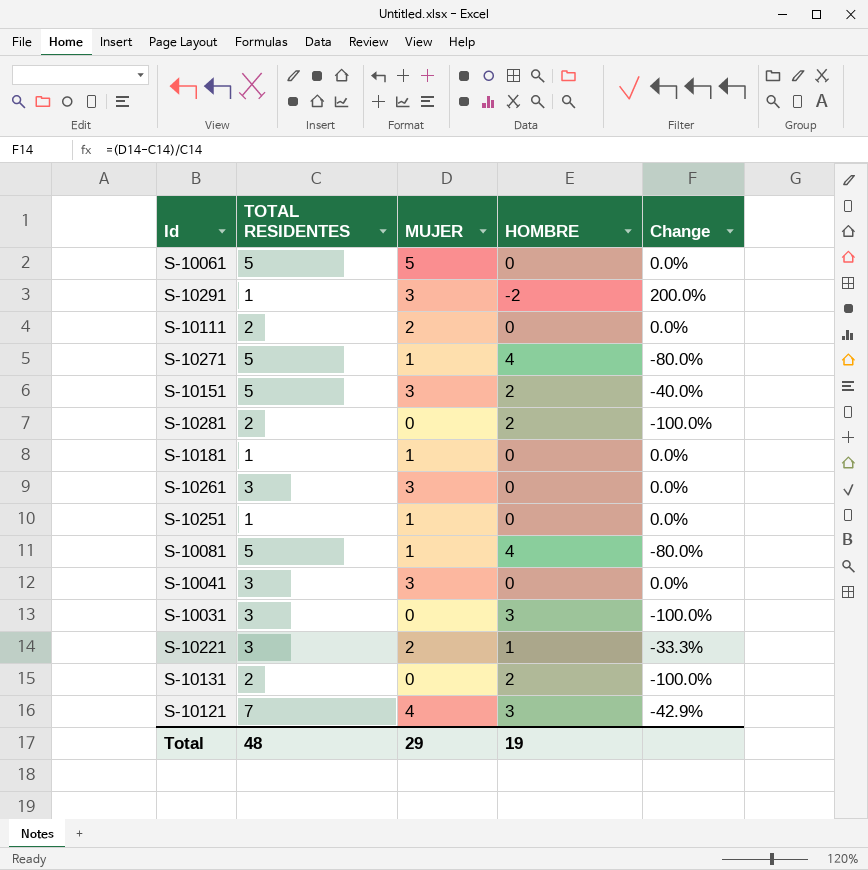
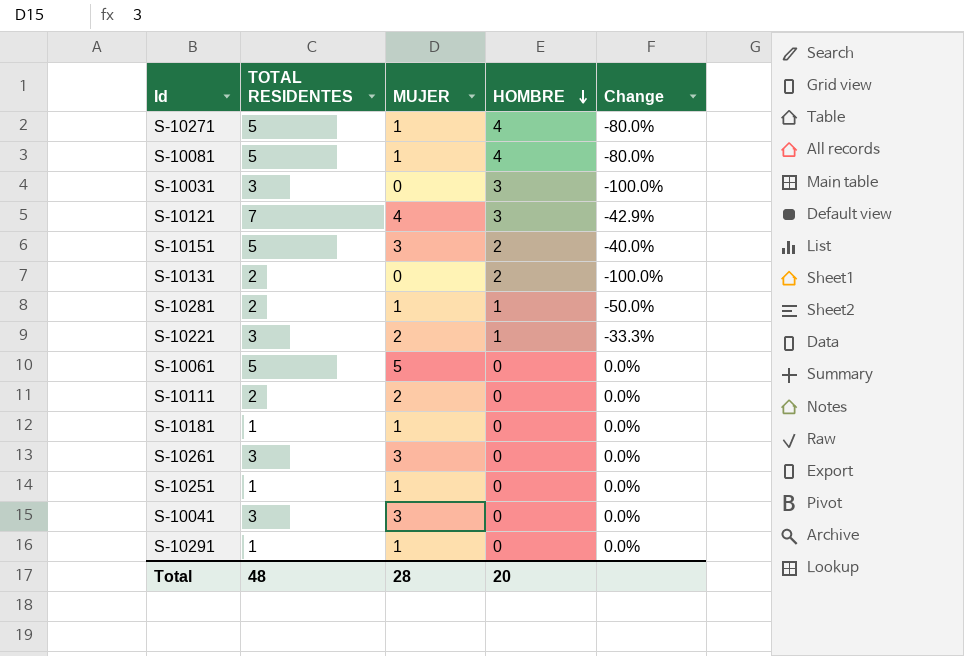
row order: none -> HOMBRE descending
S-10281 | MUJER: 0 -> 1
S-10281 | HOMBRE: 2 -> 1
S-10281 | Change: -100.0% -> -50.0%
S-10291 | MUJER: 3 -> 1
S-10291 | HOMBRE: -2 -> 0
S-10291 | Change: 200.0% -> 0.0%
Total | MUJER: 29 -> 28
Total | HOMBRE: 19 -> 20

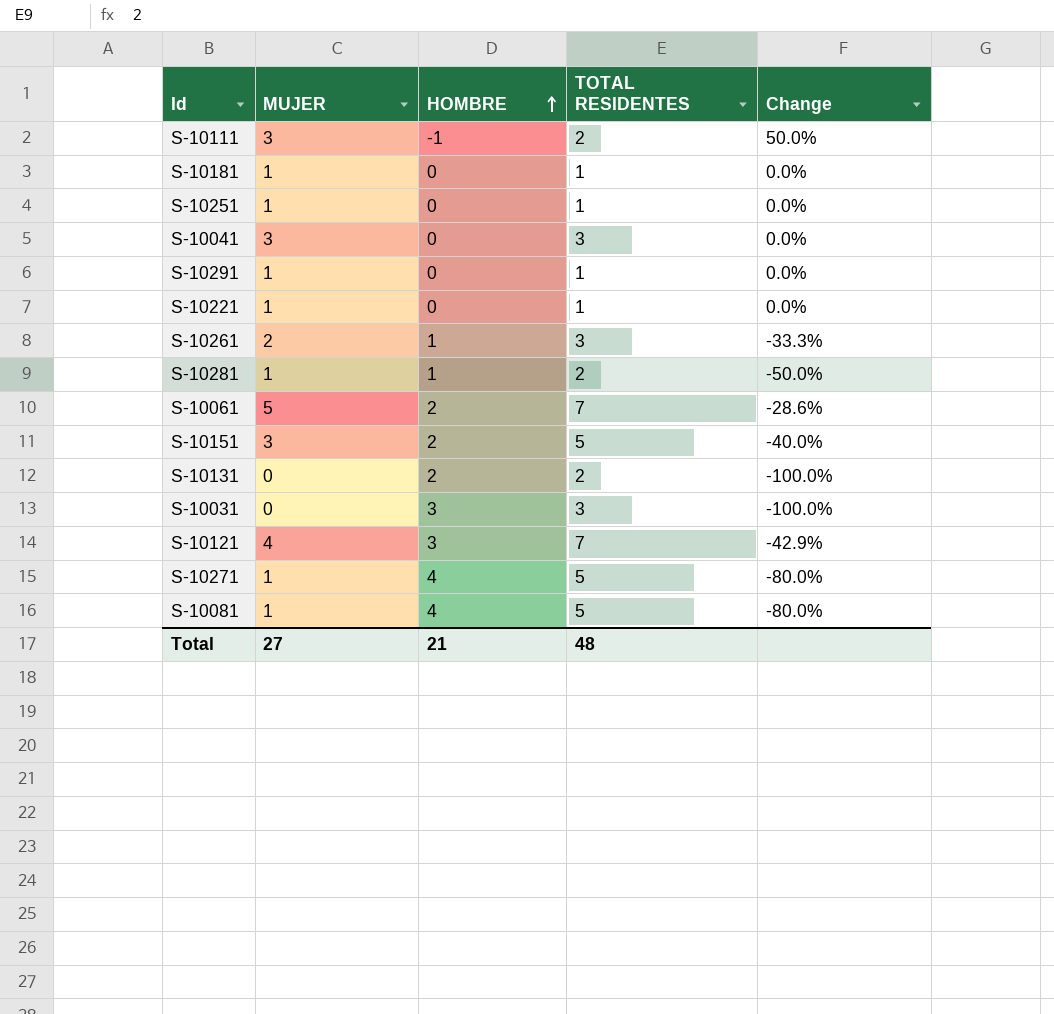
row order: HOMBRE descending -> HOMBRE ascending
column TOTAL RESIDENTES | position: 2 -> 4
S-10111 | MUJER: 2 -> 3
S-10111 | HOMBRE: 0 -> -1
S-10111 | Change: 0.0% -> 50.0%
S-10221 | MUJER: 2 -> 1
S-10221 | HOMBRE: 1 -> 0
S-10221 | TOTAL RESIDENTES: 3 -> 1
S-10221 | Change: -33.3% -> 0.0%
S-10261 | MUJER: 3 -> 2
S-10261 | HOMBRE: 0 -> 1
S-10261 | Change: 0.0% -> -33.3%
S-10061 | HOMBRE: 0 -> 2
S-10061 | TOTAL RESIDENTES: 5 -> 7
S-10061 | Change: 0.0% -> -28.6%
Total | MUJER: 28 -> 27
Total | HOMBRE: 20 -> 21

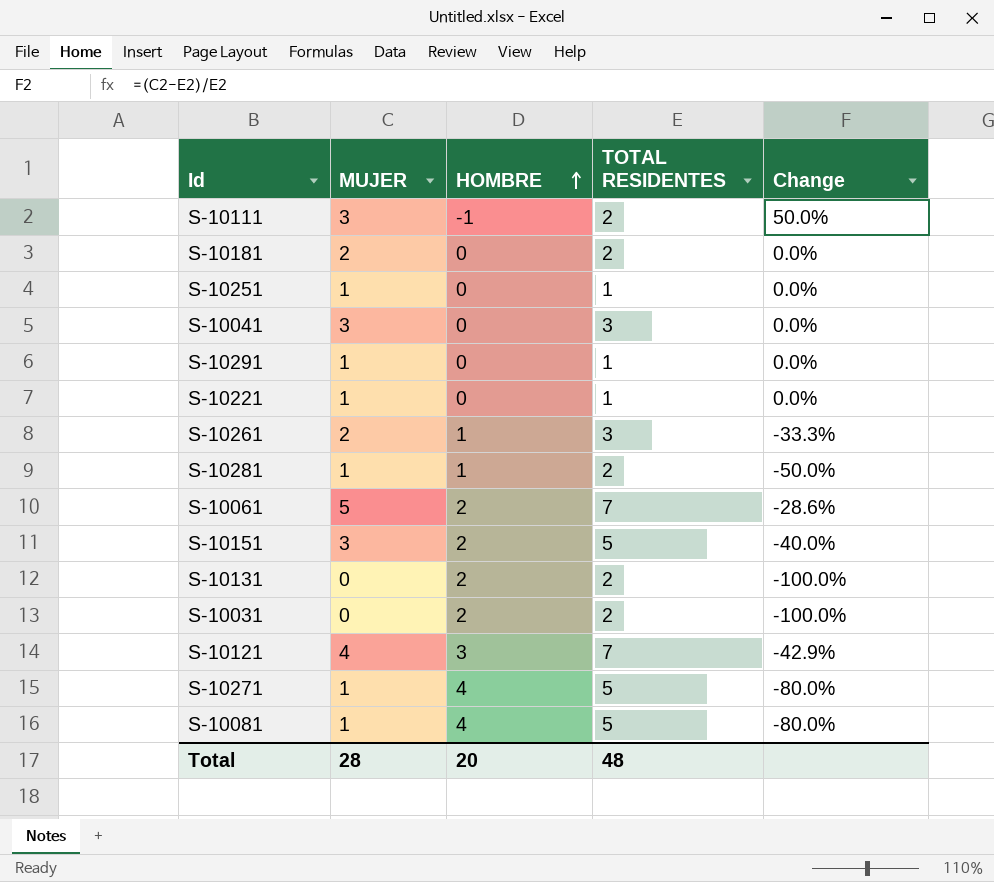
S-10181 | MUJER: 1 -> 2
S-10181 | TOTAL RESIDENTES: 1 -> 2
S-10031 | HOMBRE: 3 -> 2
S-10031 | TOTAL RESIDENTES: 3 -> 2
Total | MUJER: 27 -> 28
Total | HOMBRE: 21 -> 20

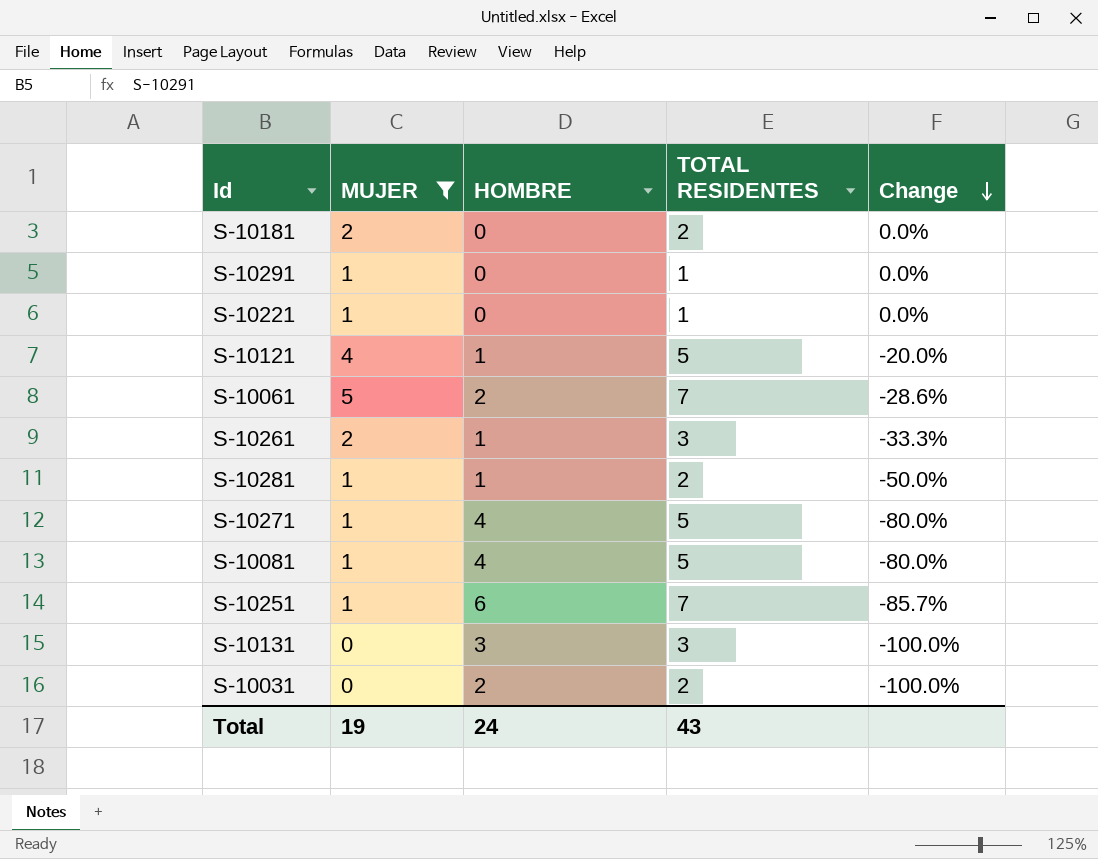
filter: none -> MUJER != 3
row order: HOMBRE ascending -> Change descending
S-10121 | HOMBRE: 3 -> 1
S-10121 | TOTAL RESIDENTES: 7 -> 5
S-10121 | Change: -42.9% -> -20.0%
S-10251 | HOMBRE: 0 -> 6
S-10251 | TOTAL RESIDENTES: 1 -> 7
S-10251 | Change: 0.0% -> -85.7%
S-10131 | HOMBRE: 2 -> 3
S-10131 | TOTAL RESIDENTES: 2 -> 3
Total | MUJER: 28 -> 19
Total | HOMBRE: 20 -> 24
Total | TOTAL RESIDENTES: 48 -> 43

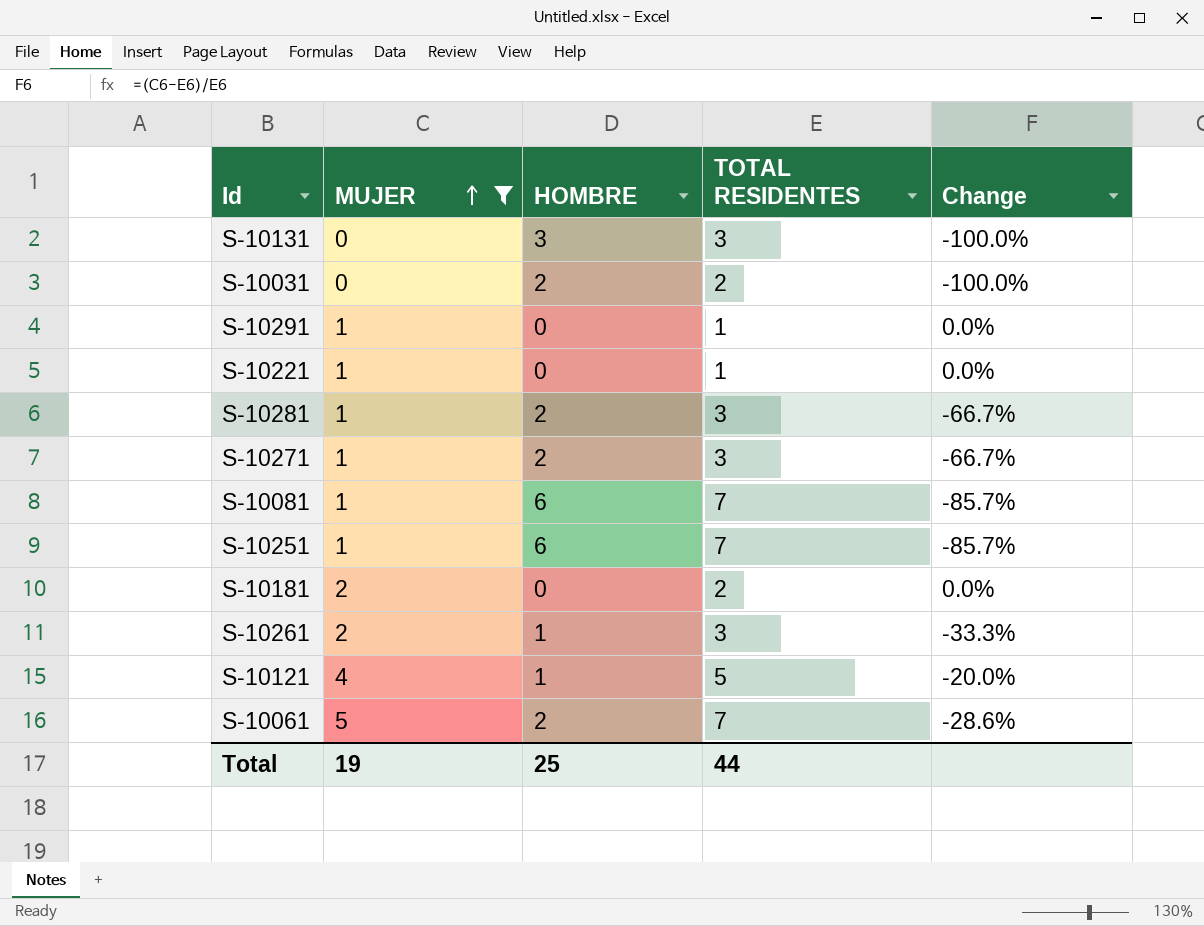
row order: Change descending -> MUJER ascending
S-10281 | HOMBRE: 1 -> 2
S-10281 | TOTAL RESIDENTES: 2 -> 3
S-10281 | Change: -50.0% -> -66.7%
S-10271 | HOMBRE: 4 -> 2
S-10271 | TOTAL RESIDENTES: 5 -> 3
S-10271 | Change: -80.0% -> -66.7%
S-10081 | HOMBRE: 4 -> 6
S-10081 | TOTAL RESIDENTES: 5 -> 7
S-10081 | Change: -80.0% -> -85.7%
Total | HOMBRE: 24 -> 25
Total | TOTAL RESIDENTES: 43 -> 44

